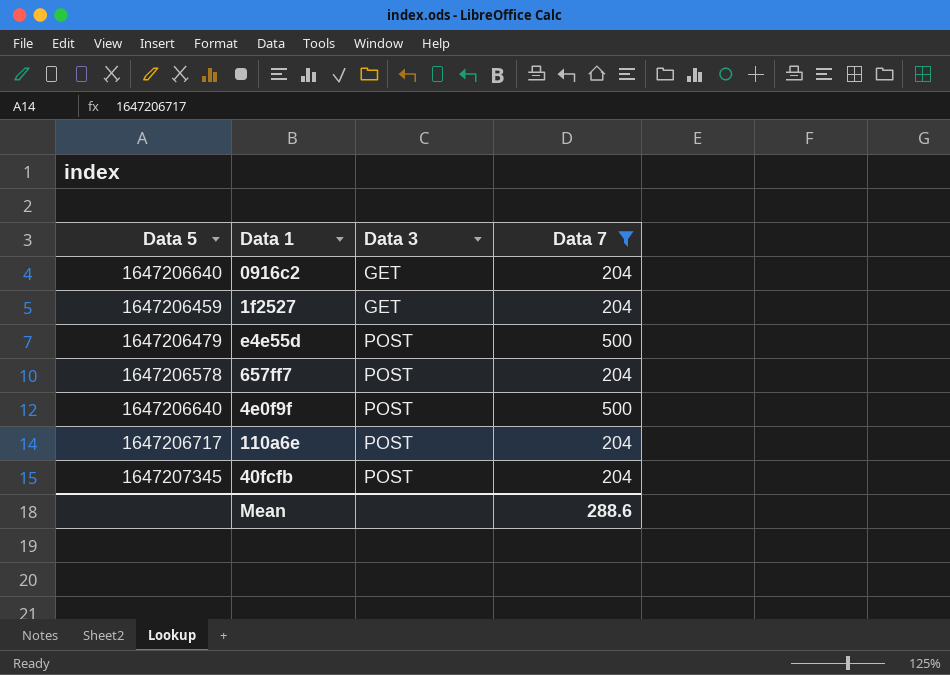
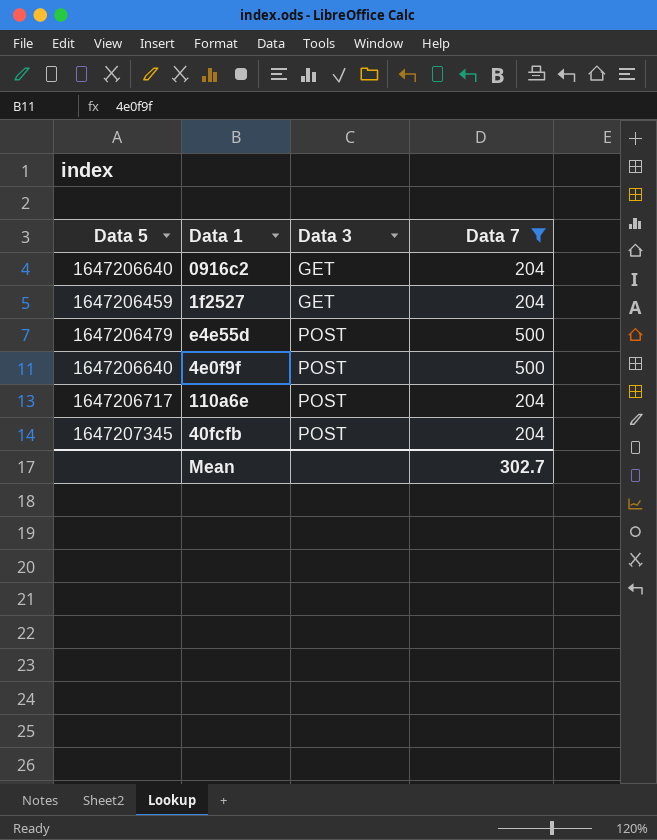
row 657ff7: 1647206578 | POST | 204 -> none
Mean | Data 7: 288.6 -> 302.7

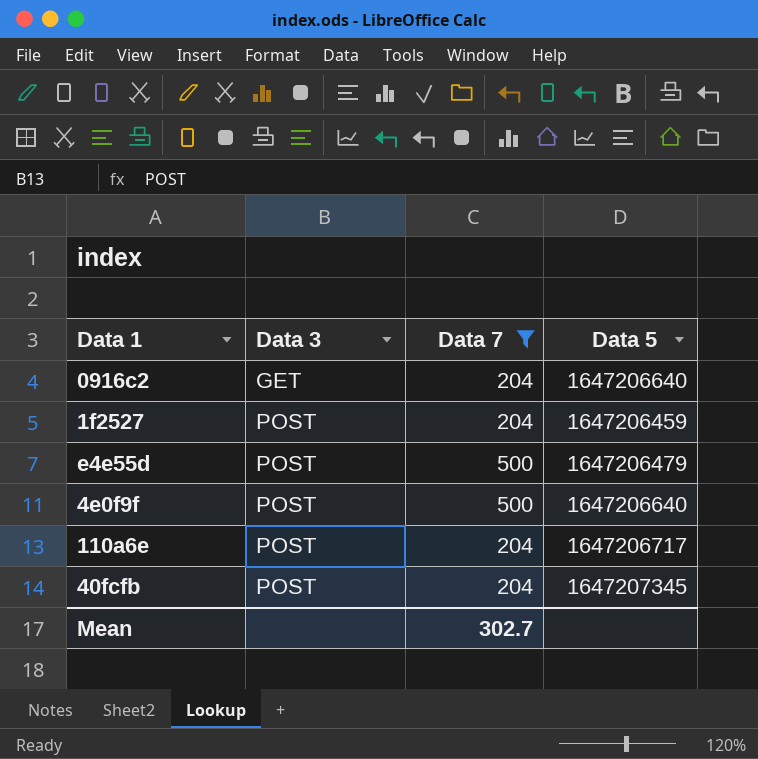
column Data 5 | position: 1 -> 4
1f2527 | Data 3: GET -> POST

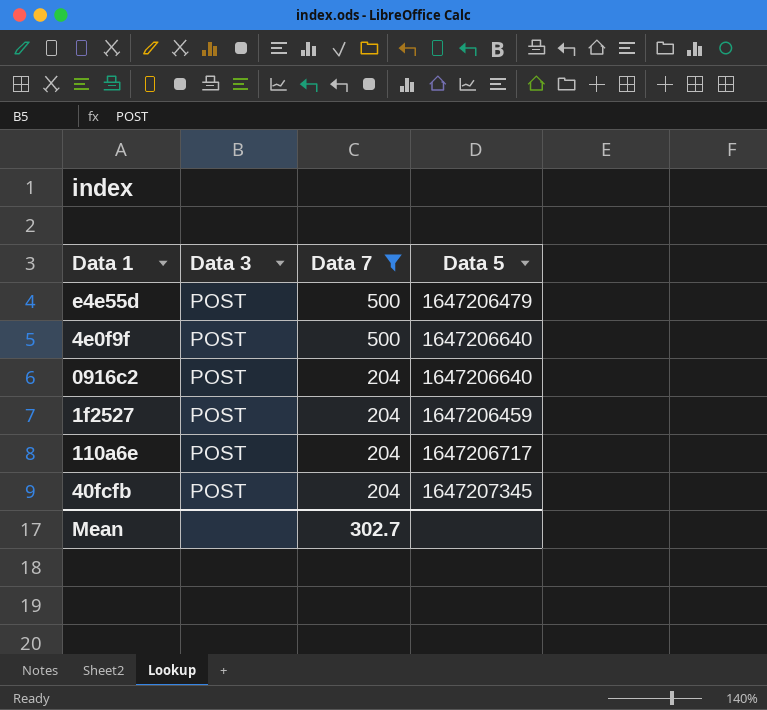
row order: Data 3 ascending -> Data 7 descending
0916c2 | Data 3: GET -> POST

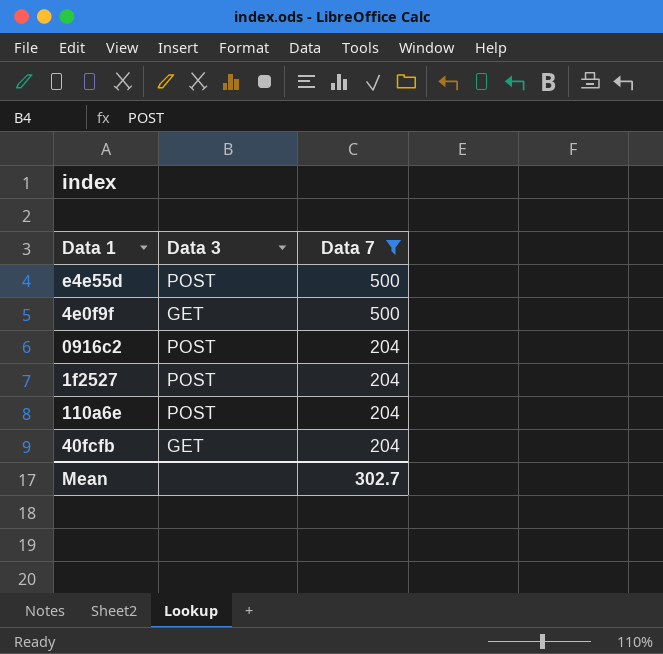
column Data 5 | position: 4 -> none
4e0f9f | Data 3: POST -> GET
40fcfb | Data 3: POST -> GET

